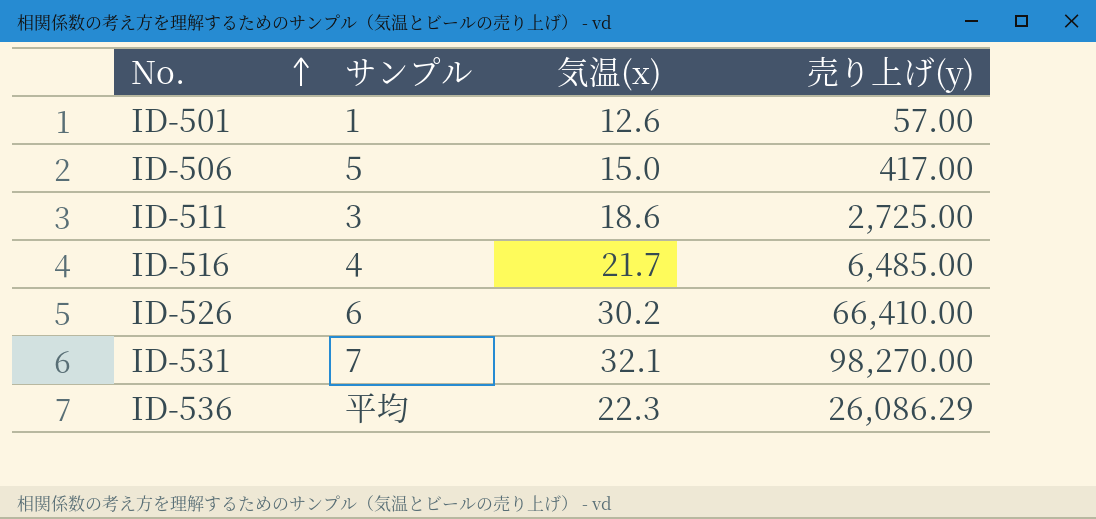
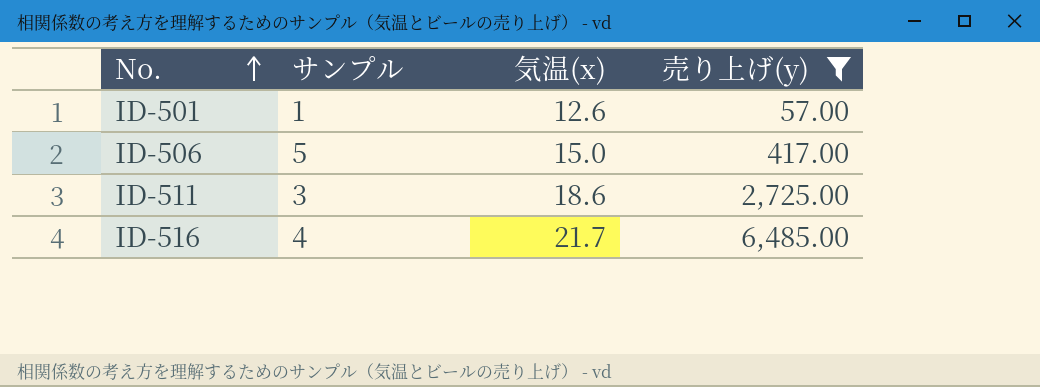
filter: none -> 売り上げ(y) <= 6,485.00

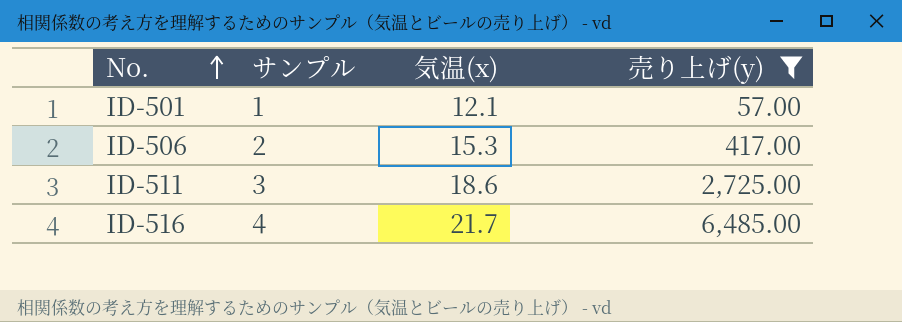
ID-501 | 気温(x): 12.6 -> 12.1
ID-506 | サンプル: 5 -> 2
ID-506 | 気温(x): 15.0 -> 15.3

